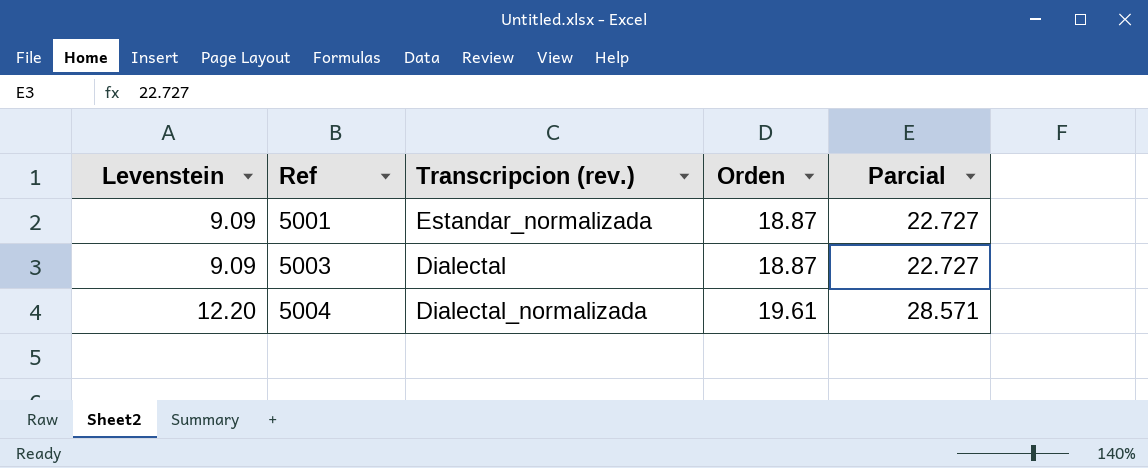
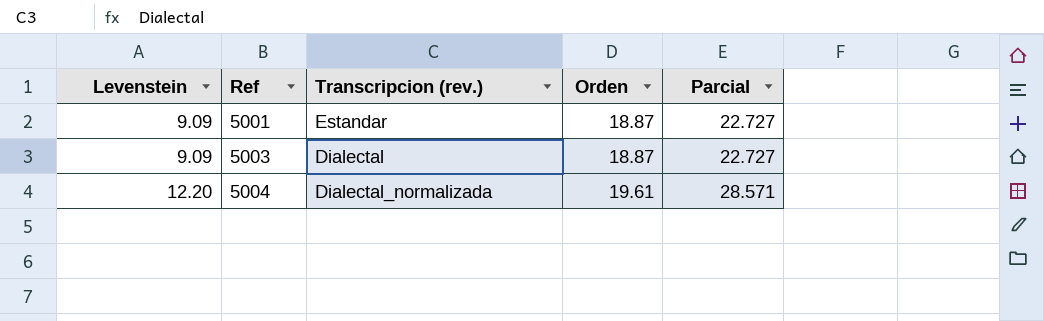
5001 | Transcripcion (rev.): Estandar_normalizada -> Estandar

